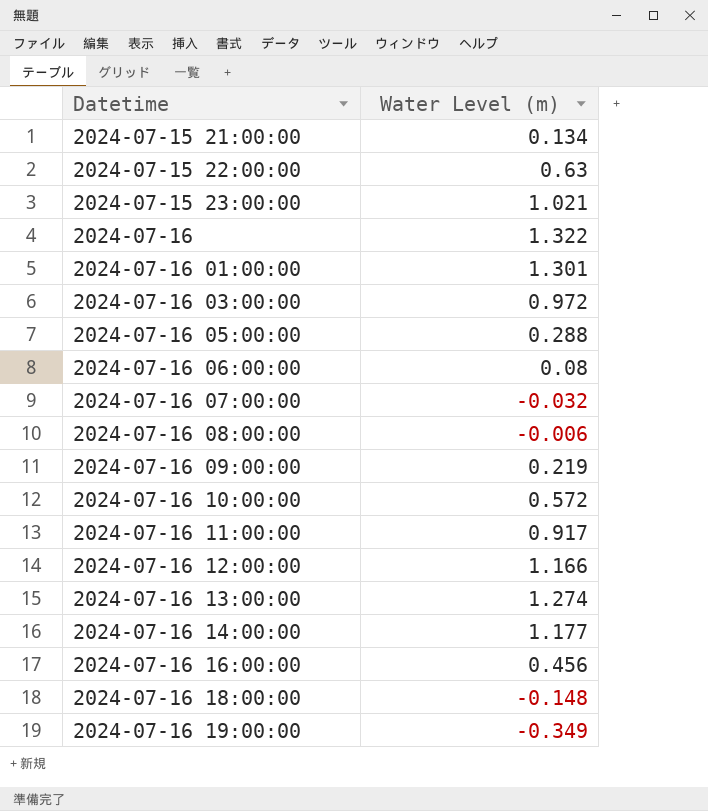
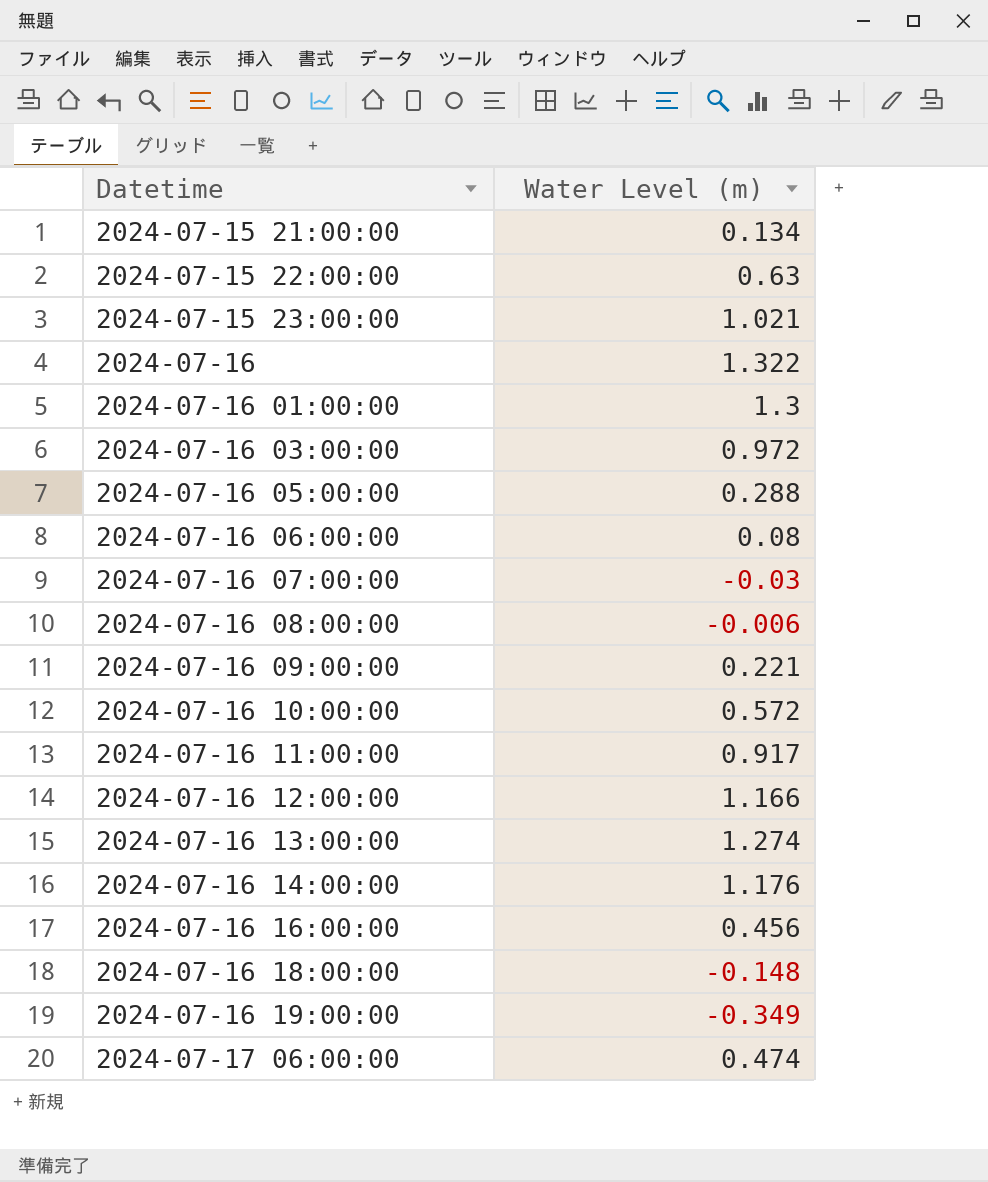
2024-07-16 01:00:00 | Water Level (m): 1.301 -> 1.3
2024-07-16 07:00:00 | Water Level (m): -0.032 -> -0.03
2024-07-16 09:00:00 | Water Level (m): 0.219 -> 0.221
2024-07-16 14:00:00 | Water Level (m): 1.177 -> 1.176
row 2024-07-17 06:00:00: none -> 0.474

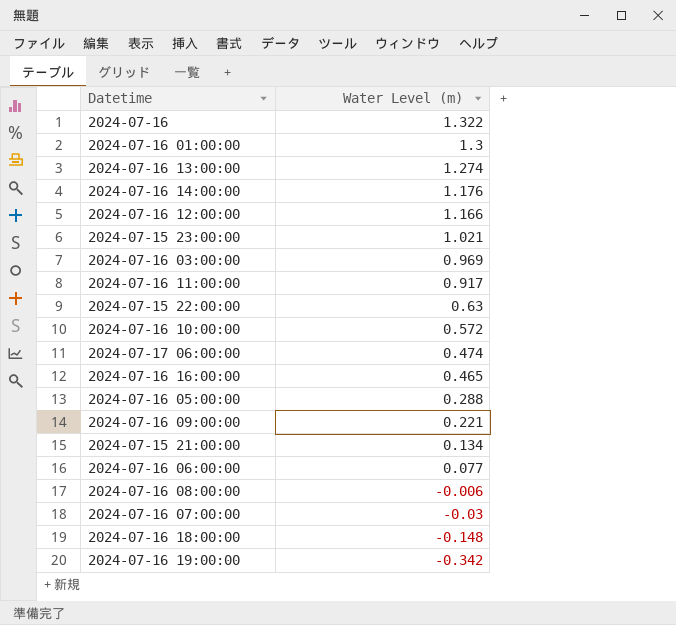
row order: Datetime ascending -> Water Level (m) descending
2024-07-16 03:00:00 | Water Level (m): 0.972 -> 0.969
2024-07-16 16:00:00 | Water Level (m): 0.456 -> 0.465
2024-07-16 06:00:00 | Water Level (m): 0.08 -> 0.077
2024-07-16 19:00:00 | Water Level (m): -0.349 -> -0.342

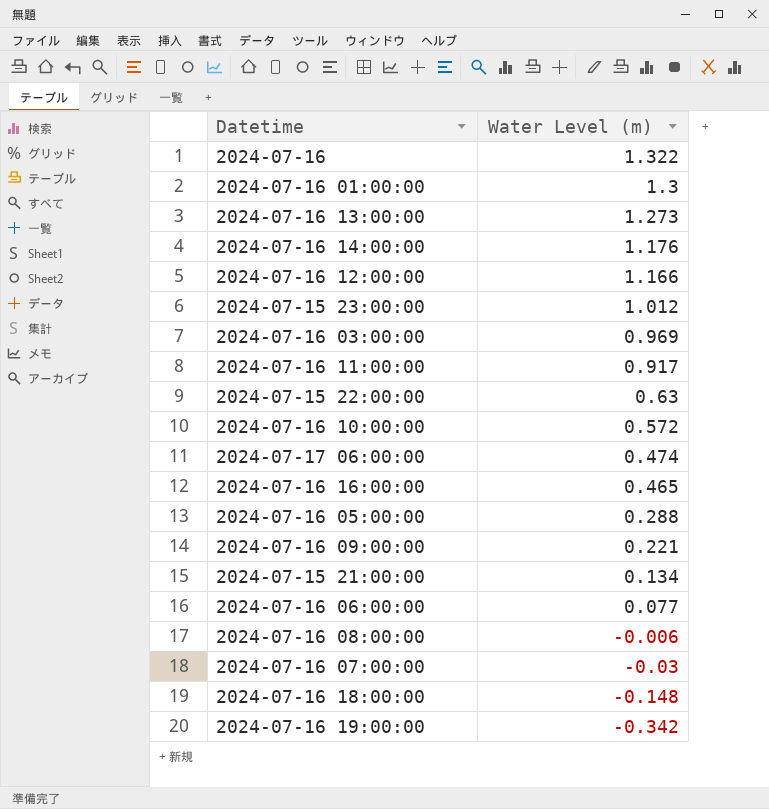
2024-07-16 13:00:00 | Water Level (m): 1.274 -> 1.273
2024-07-15 23:00:00 | Water Level (m): 1.021 -> 1.012

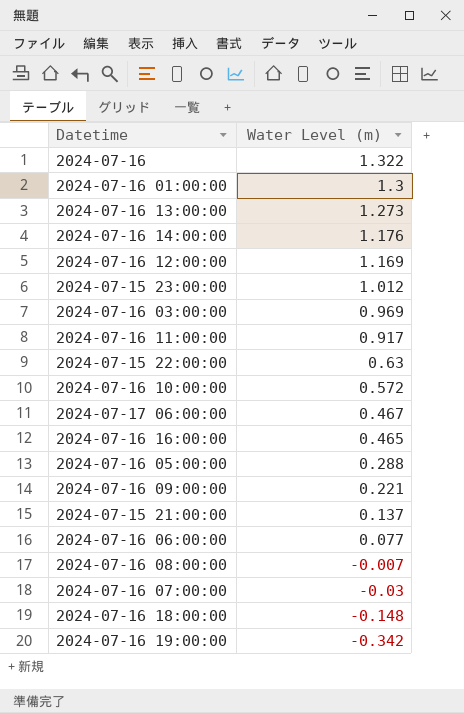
2024-07-16 12:00:00 | Water Level (m): 1.166 -> 1.169
2024-07-17 06:00:00 | Water Level (m): 0.474 -> 0.467
2024-07-15 21:00:00 | Water Level (m): 0.134 -> 0.137
2024-07-16 08:00:00 | Water Level (m): -0.006 -> -0.007

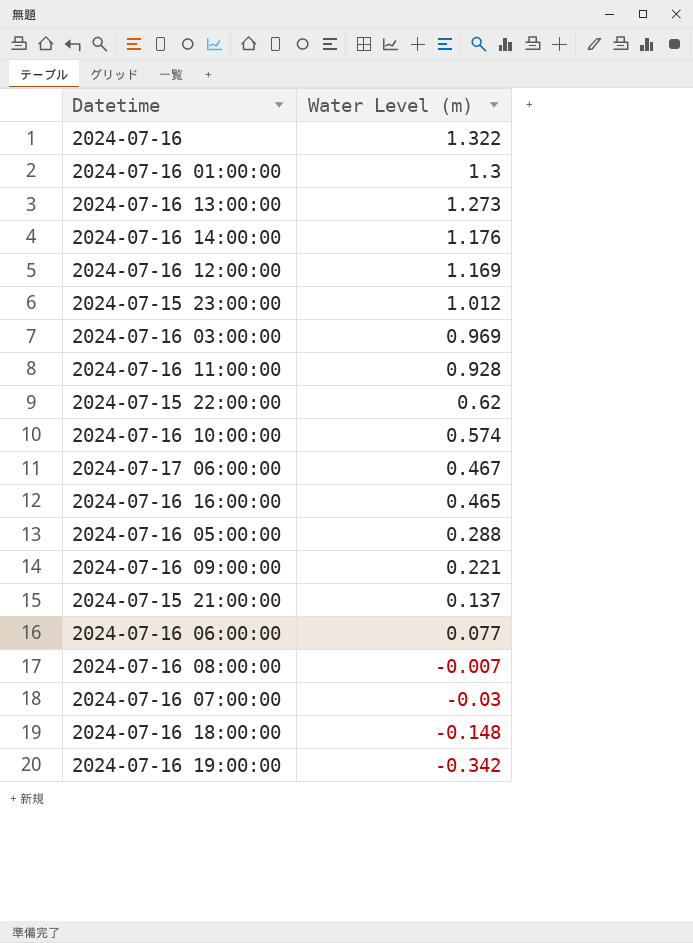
2024-07-16 11:00:00 | Water Level (m): 0.917 -> 0.928
2024-07-15 22:00:00 | Water Level (m): 0.63 -> 0.62
2024-07-16 10:00:00 | Water Level (m): 0.572 -> 0.574

